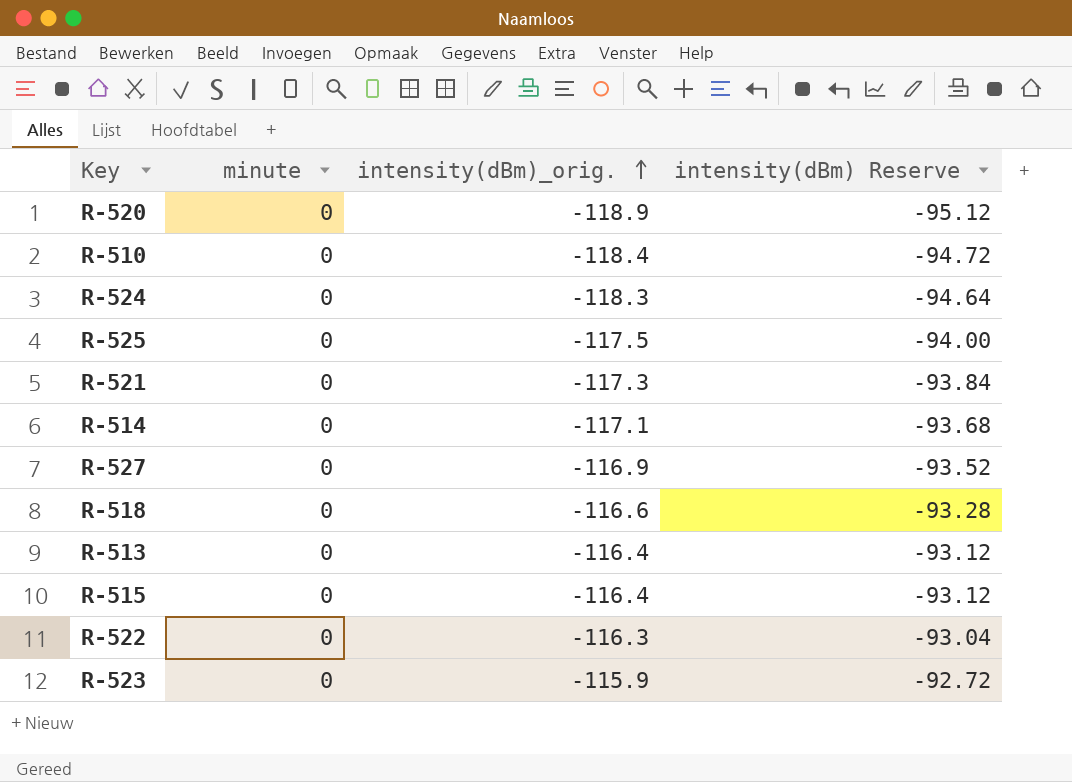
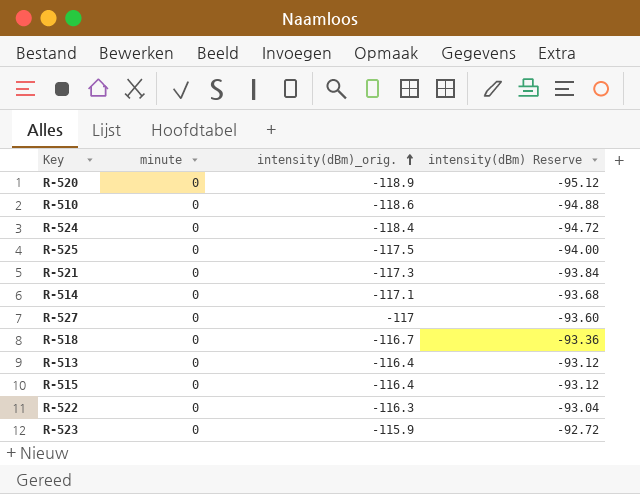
R-510 | intensity(dBm)_orig.: -118.4 -> -118.6
R-510 | intensity(dBm) Reserve: -94.72 -> -94.88
R-524 | intensity(dBm)_orig.: -118.3 -> -118.4
R-524 | intensity(dBm) Reserve: -94.64 -> -94.72
R-527 | intensity(dBm)_orig.: -116.9 -> -117
R-527 | intensity(dBm) Reserve: -93.52 -> -93.60
R-518 | intensity(dBm)_orig.: -116.6 -> -116.7
R-518 | intensity(dBm) Reserve: -93.28 -> -93.36

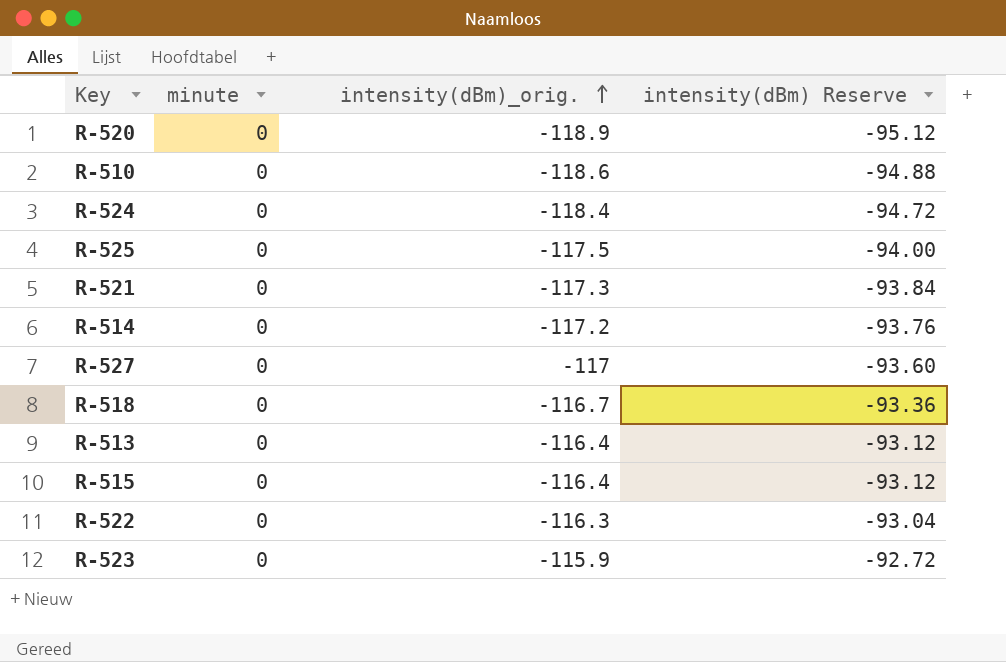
R-514 | intensity(dBm)_orig.: -117.1 -> -117.2
R-514 | intensity(dBm) Reserve: -93.68 -> -93.76

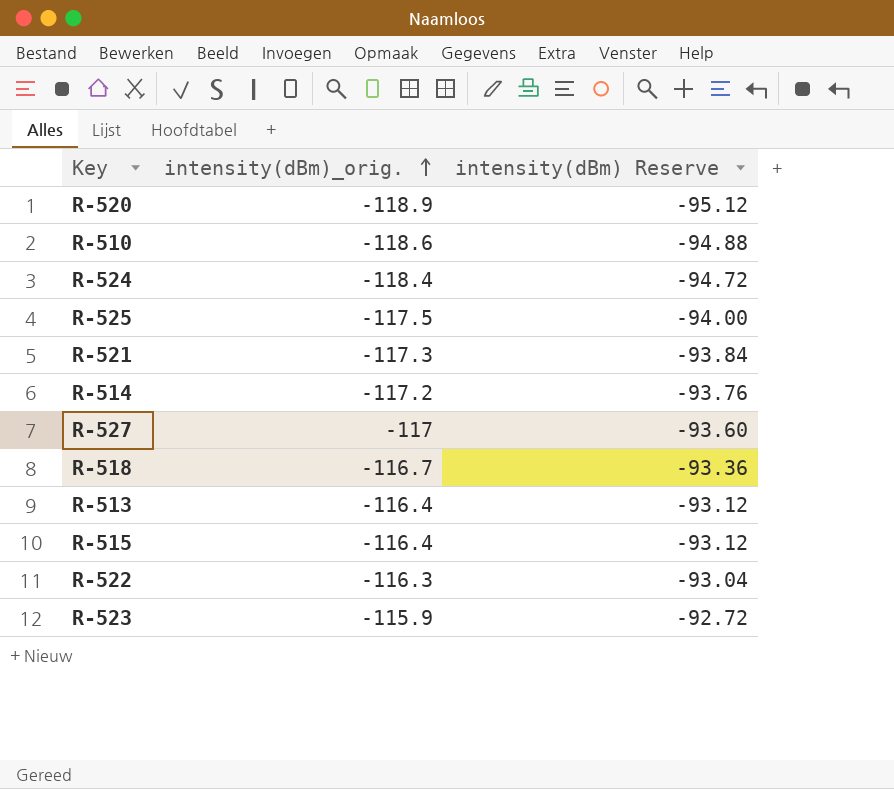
column minute | position: 2 -> none

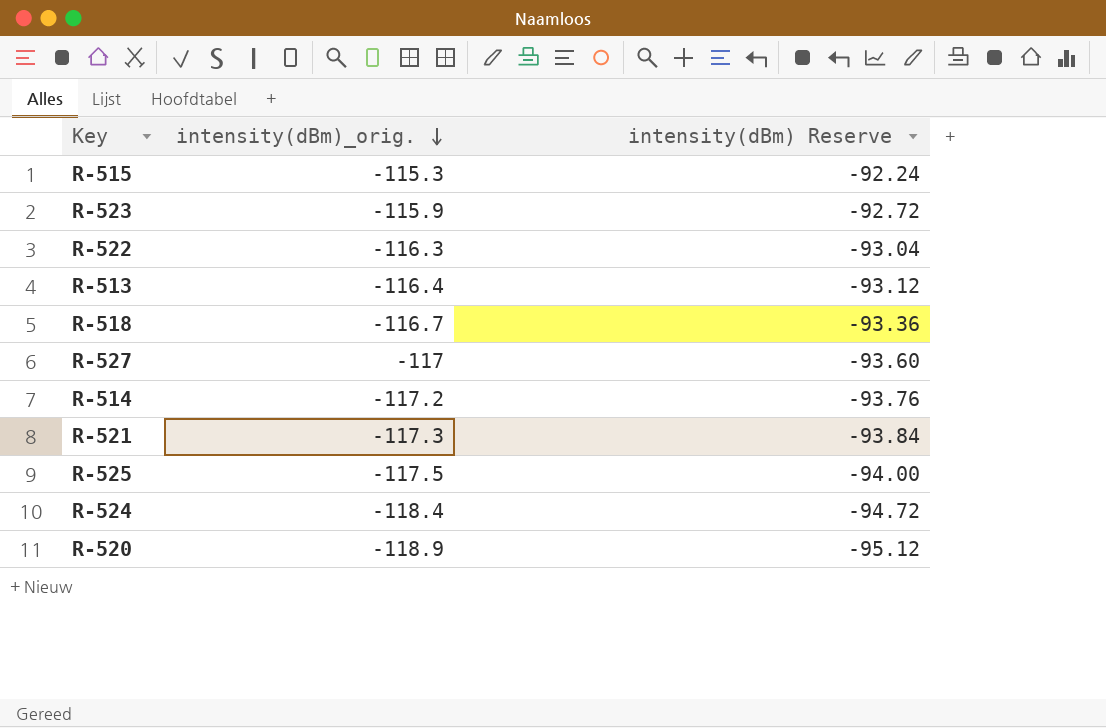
row order: intensity(dBm)_orig. ascending -> intensity(dBm)_orig. descending
row R-510: -118.6 | -94.88 -> none
R-515 | intensity(dBm)_orig.: -116.4 -> -115.3
R-515 | intensity(dBm) Reserve: -93.12 -> -92.24

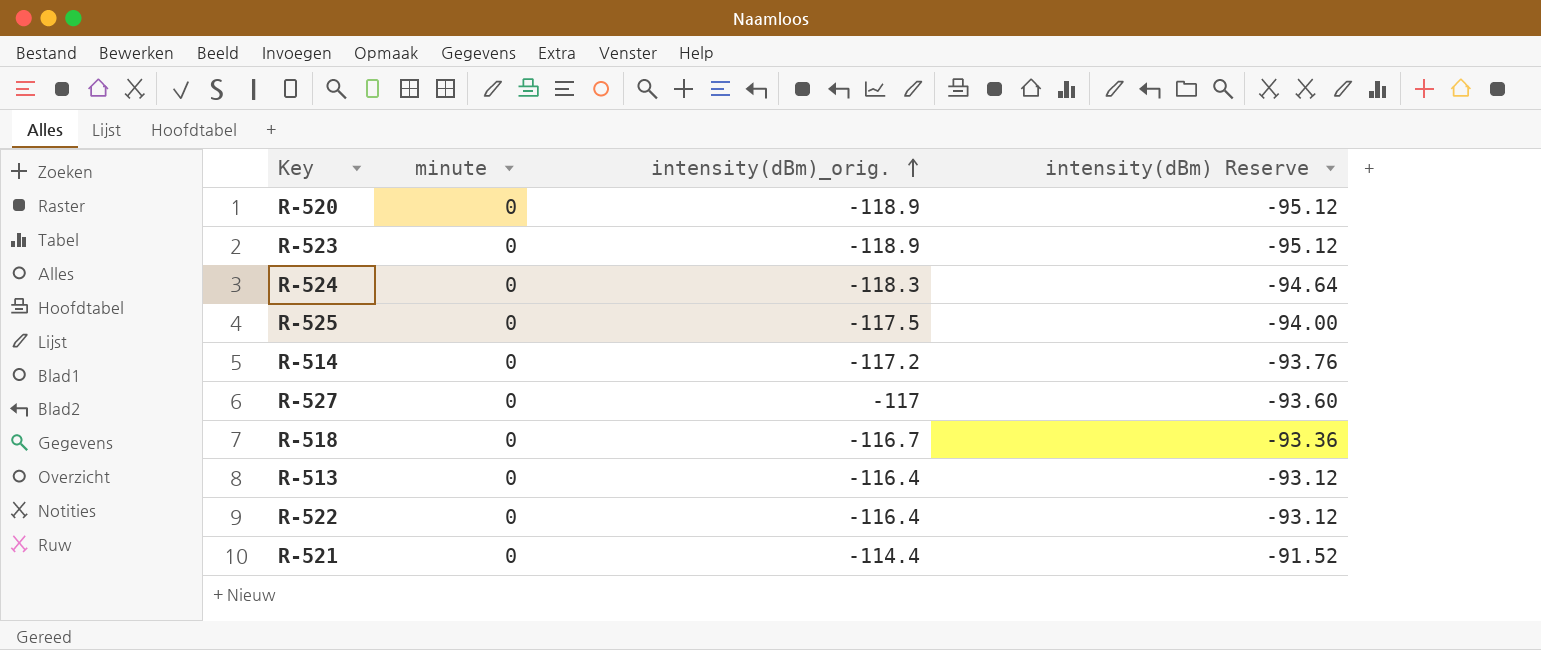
row order: intensity(dBm)_orig. descending -> intensity(dBm)_orig. ascending
column minute | position: none -> 2
row R-515: -115.3 | -92.24 -> none
R-523 | intensity(dBm)_orig.: -115.9 -> -118.9
R-523 | intensity(dBm) Reserve: -92.72 -> -95.12
R-524 | intensity(dBm)_orig.: -118.4 -> -118.3
R-524 | intensity(dBm) Reserve: -94.72 -> -94.64
R-522 | intensity(dBm)_orig.: -116.3 -> -116.4
R-522 | intensity(dBm) Reserve: -93.04 -> -93.12
R-521 | intensity(dBm)_orig.: -117.3 -> -114.4
R-521 | intensity(dBm) Reserve: -93.84 -> -91.52

